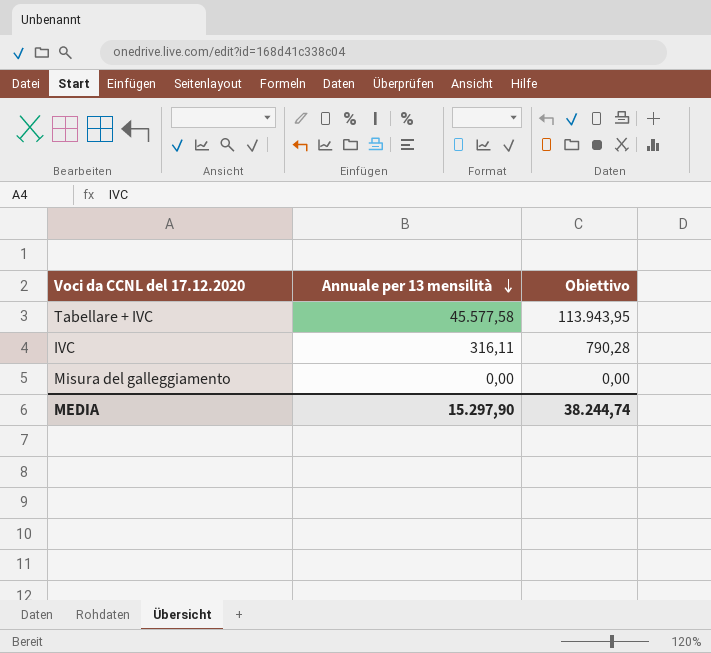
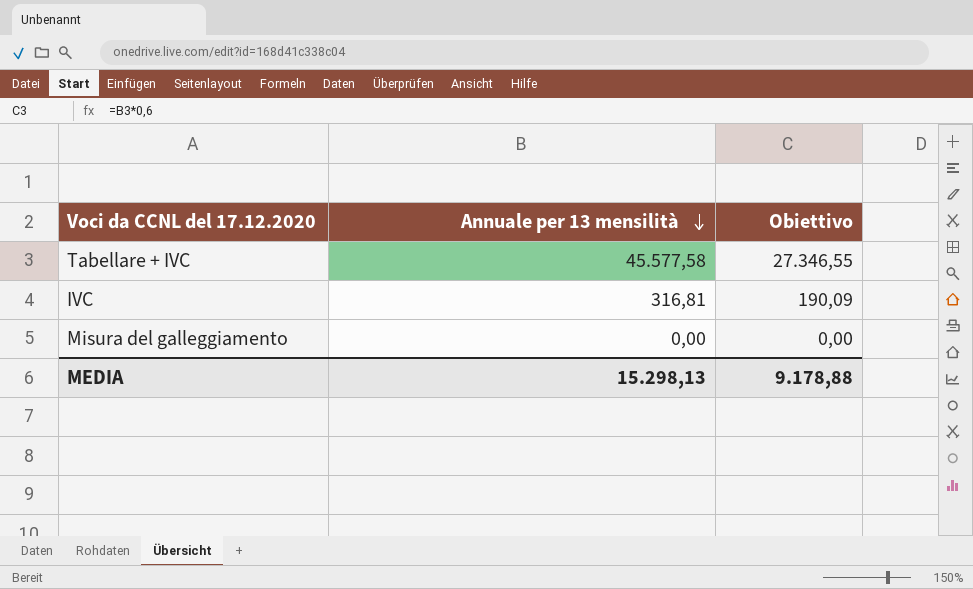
column Obiettivo | formula: [Annuale per 13 mensilità] * 2,5 -> [Annuale per 13 mensilità] * 0,6
IVC | Annuale per 13 mensilità: 316,11 -> 316,81
MEDIA | Annuale per 13 mensilità: 15.297,90 -> 15.298,13
MEDIA | Obiettivo: 38.244,74 -> 9.178,88

